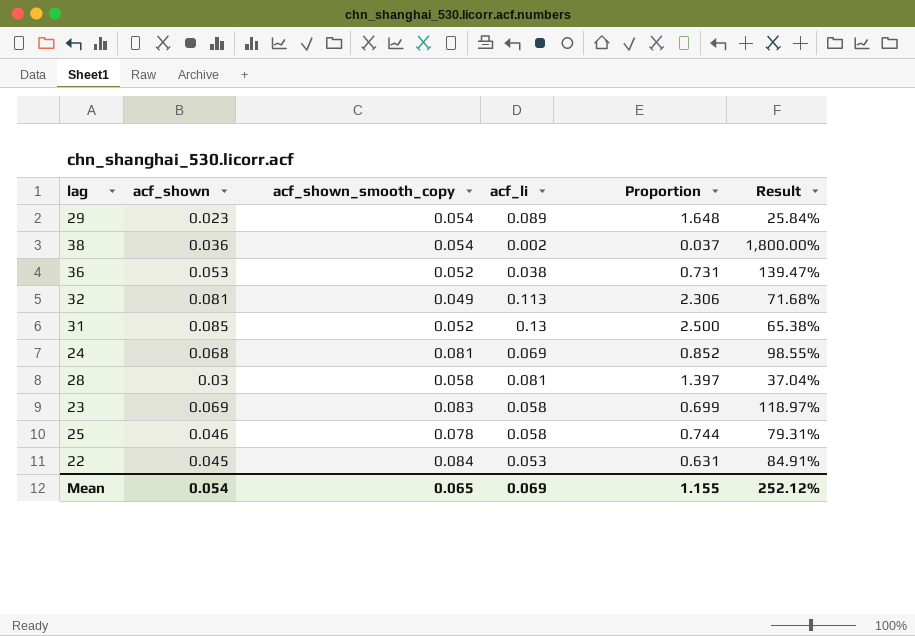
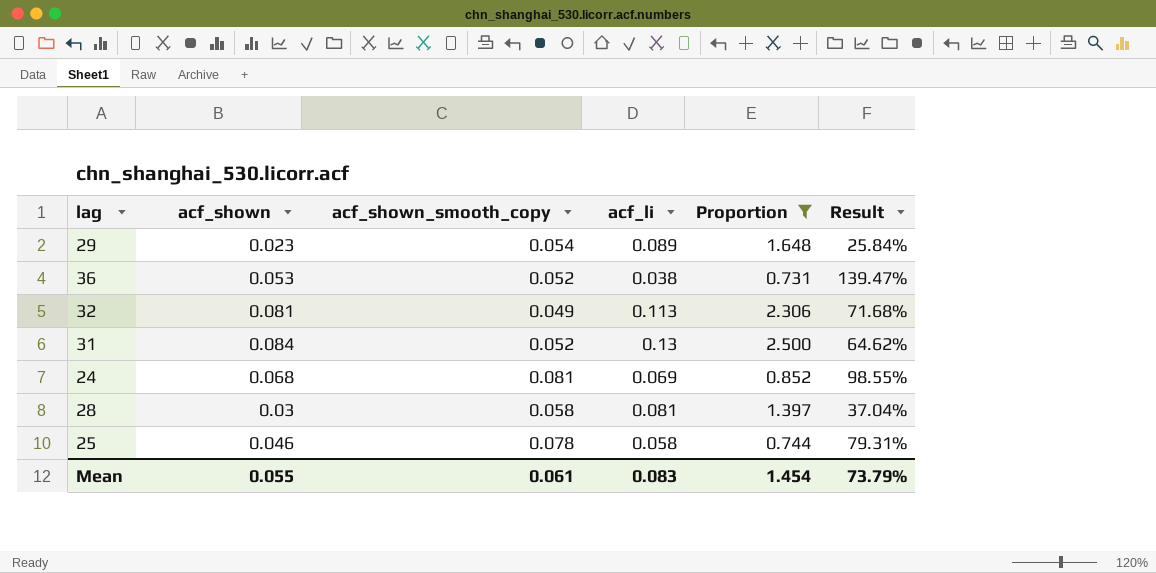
filter: none -> Proportion >= 0.731
31 | acf_shown: 0.085 -> 0.084
31 | Result: 65.38% -> 64.62%
Mean | acf_shown: 0.054 -> 0.055
Mean | acf_shown_smooth_copy: 0.065 -> 0.061
Mean | acf_li: 0.069 -> 0.083
Mean | Proportion: 1.155 -> 1.454
Mean | Result: 252.12% -> 73.79%

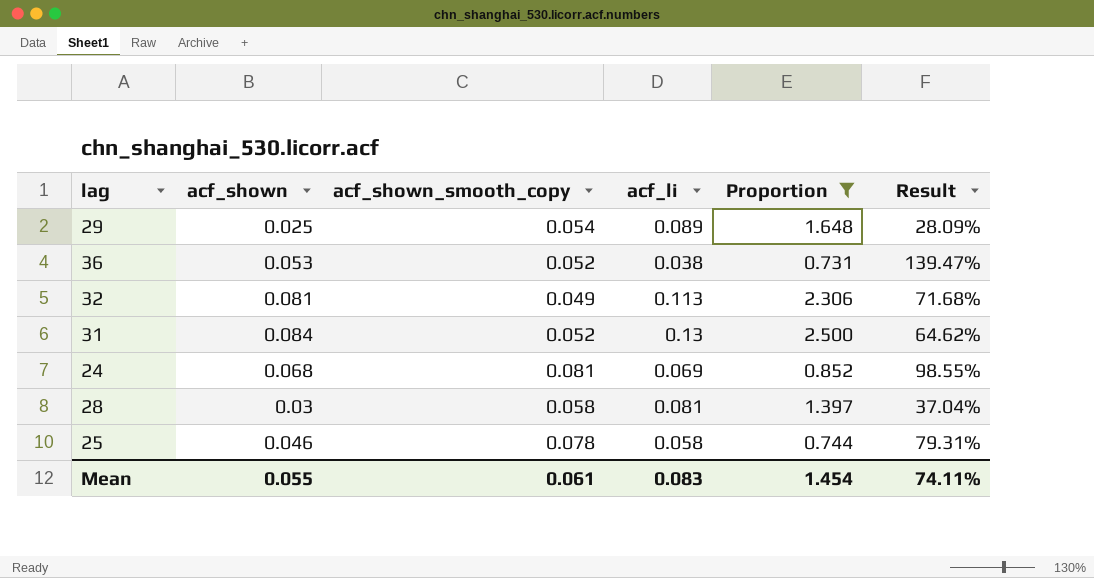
29 | acf_shown: 0.023 -> 0.025
29 | Result: 25.84% -> 28.09%
Mean | Result: 73.79% -> 74.11%

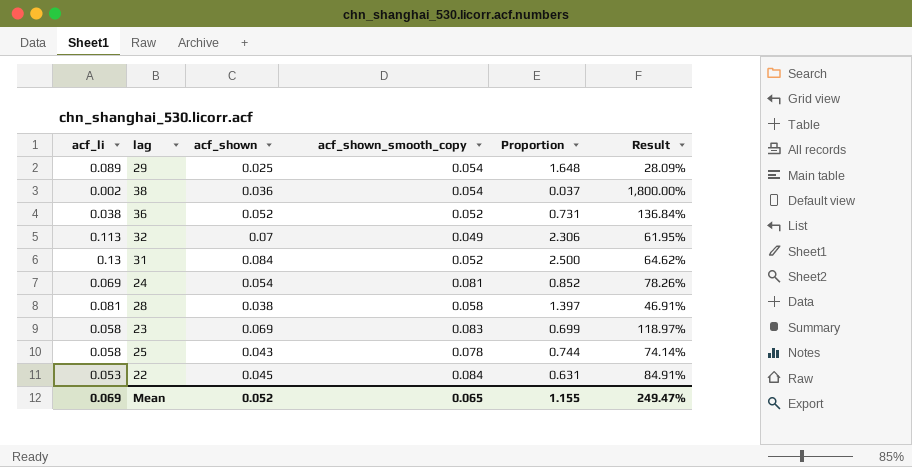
filter: Proportion >= 0.731 -> none
column acf_li | position: 4 -> 1
36 | acf_shown: 0.053 -> 0.052
36 | Result: 139.47% -> 136.84%
32 | acf_shown: 0.081 -> 0.07
32 | Result: 71.68% -> 61.95%
24 | acf_shown: 0.068 -> 0.054
24 | Result: 98.55% -> 78.26%
28 | acf_shown: 0.03 -> 0.038
28 | Result: 37.04% -> 46.91%
25 | acf_shown: 0.046 -> 0.043
25 | Result: 79.31% -> 74.14%
Mean | acf_li: 0.083 -> 0.069
Mean | acf_shown: 0.055 -> 0.052
Mean | acf_shown_smooth_copy: 0.061 -> 0.065
Mean | Proportion: 1.454 -> 1.155
Mean | Result: 74.11% -> 249.47%

